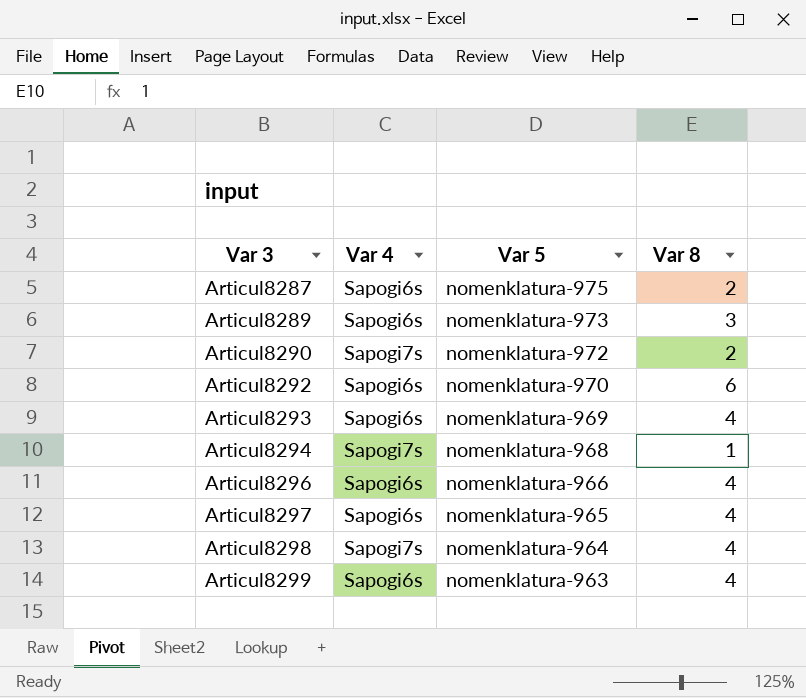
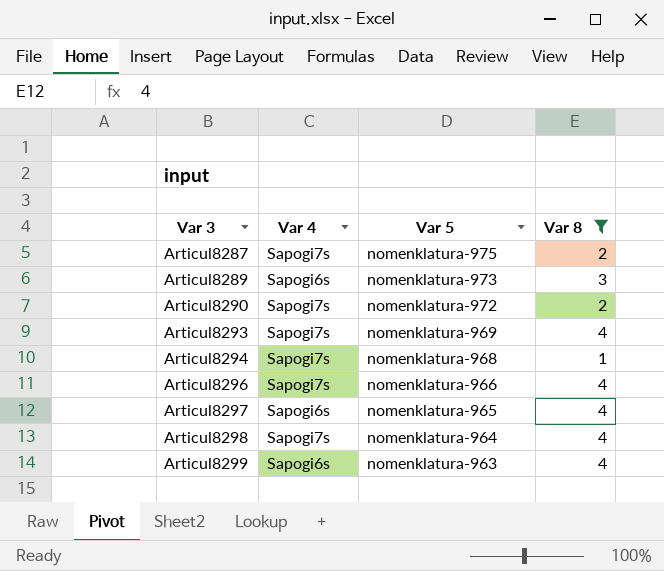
filter: none -> Var 8 != 6
Articul8287 | Var 4: Sapogi6s -> Sapogi7s
Articul8293 | Var 4: Sapogi6s -> Sapogi7s
Articul8296 | Var 4: Sapogi6s -> Sapogi7s

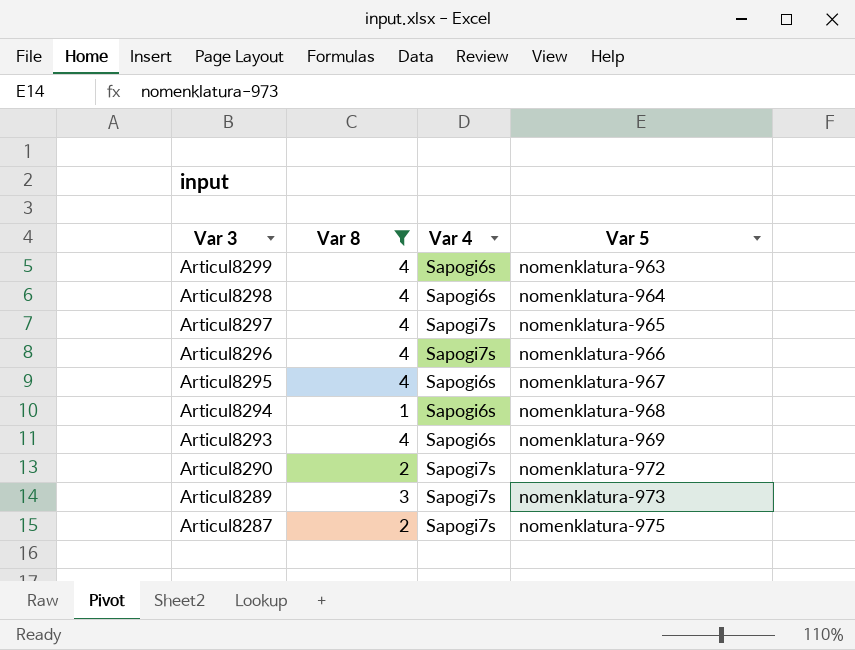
row order: Var 3 ascending -> Var 3 descending
column Var 8 | position: 4 -> 2
Articul8298 | Var 4: Sapogi7s -> Sapogi6s
Articul8297 | Var 4: Sapogi6s -> Sapogi7s
row Articul8295: none -> 4 | Sapogi6s | nomenklatura-967
Articul8294 | Var 4: Sapogi7s -> Sapogi6s
Articul8293 | Var 4: Sapogi7s -> Sapogi6s
Articul8289 | Var 4: Sapogi6s -> Sapogi7s

